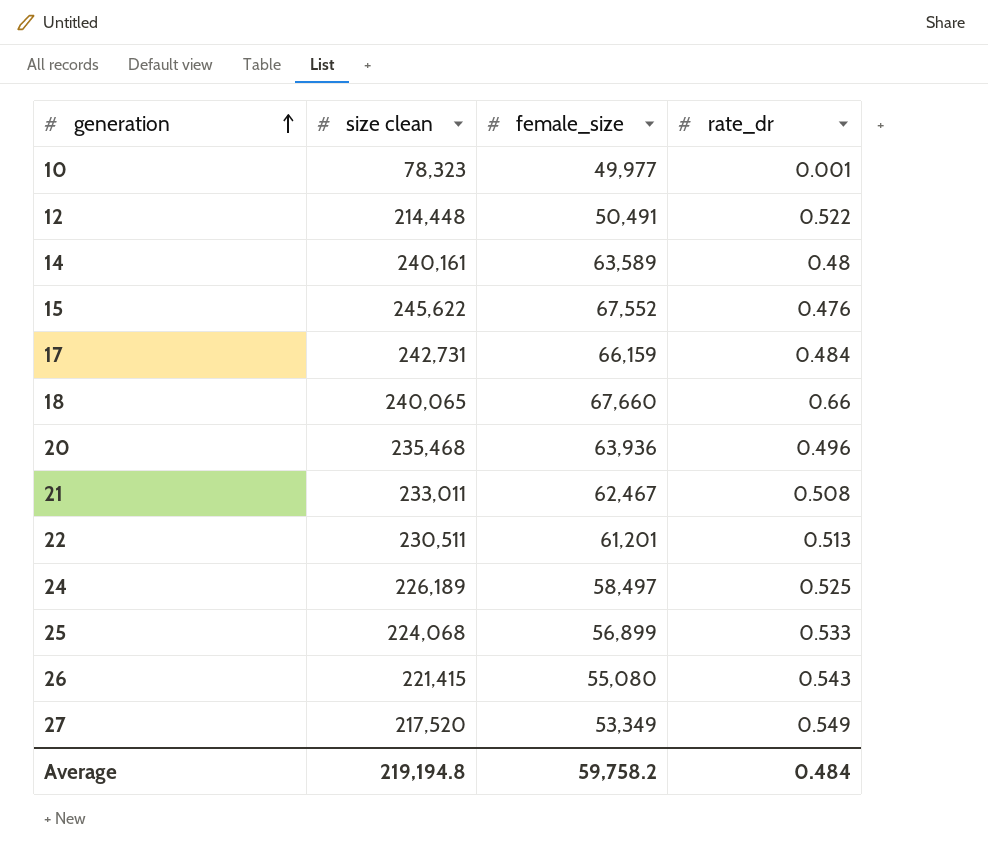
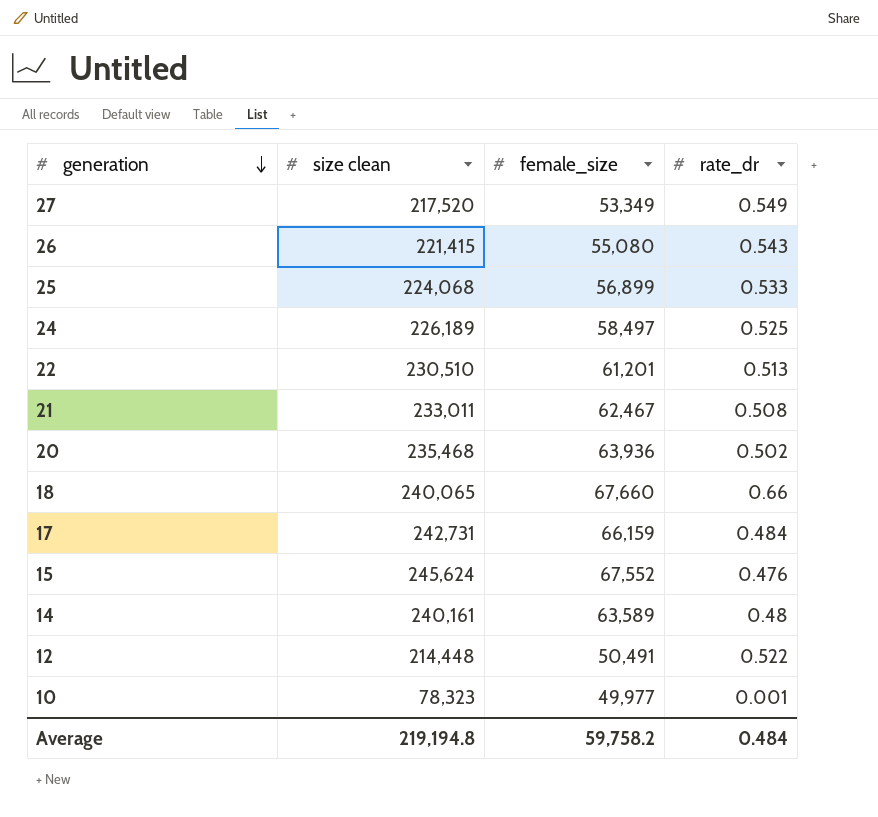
row order: generation ascending -> generation descending
22 | size clean: 230,511 -> 230,510
20 | rate_dr: 0.496 -> 0.502
15 | size clean: 245,622 -> 245,624

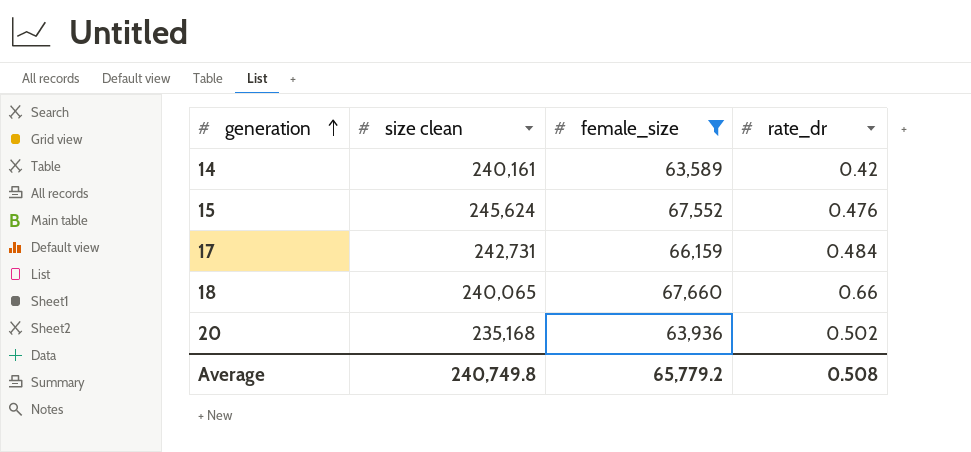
filter: none -> female_size >= 63,589
row order: generation descending -> generation ascending
14 | rate_dr: 0.48 -> 0.42
20 | size clean: 235,468 -> 235,168
Average | size clean: 219,194.8 -> 240,749.8
Average | female_size: 59,758.2 -> 65,779.2
Average | rate_dr: 0.484 -> 0.508

